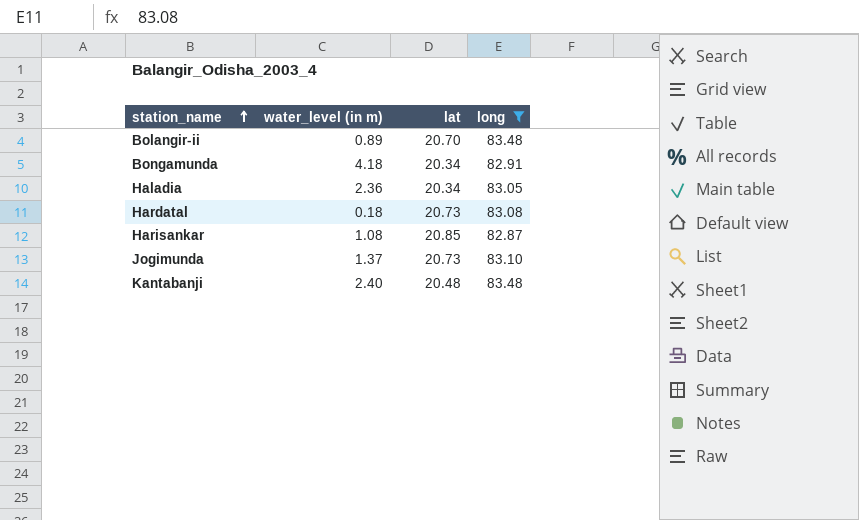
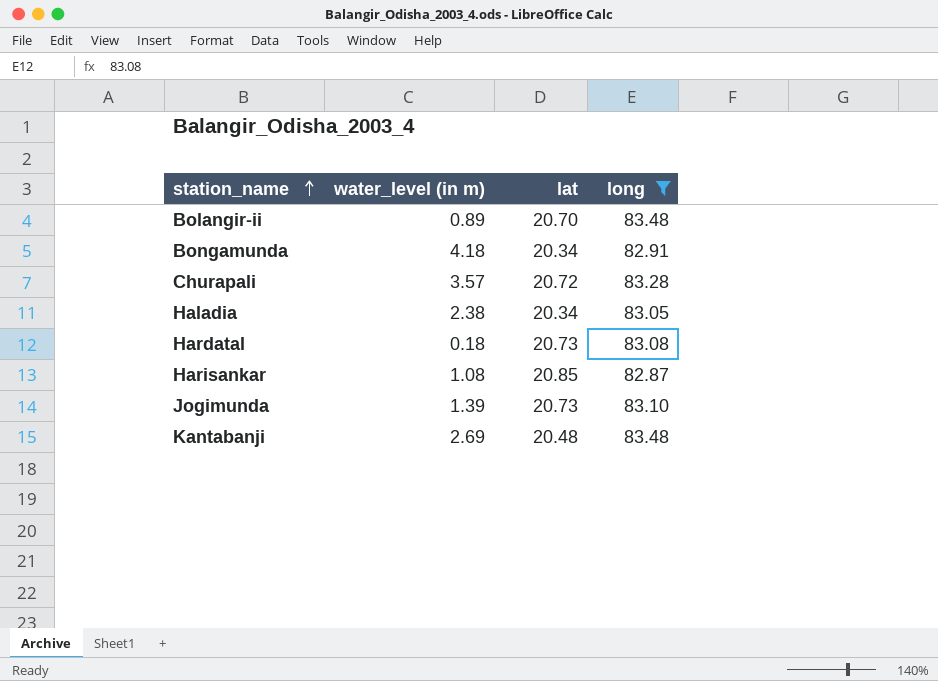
row Churapali: none -> 3.57 | 20.72 | 83.28
Haladia | water_level (in m): 2.36 -> 2.38
Jogimunda | water_level (in m): 1.37 -> 1.39
Kantabanji | water_level (in m): 2.40 -> 2.69

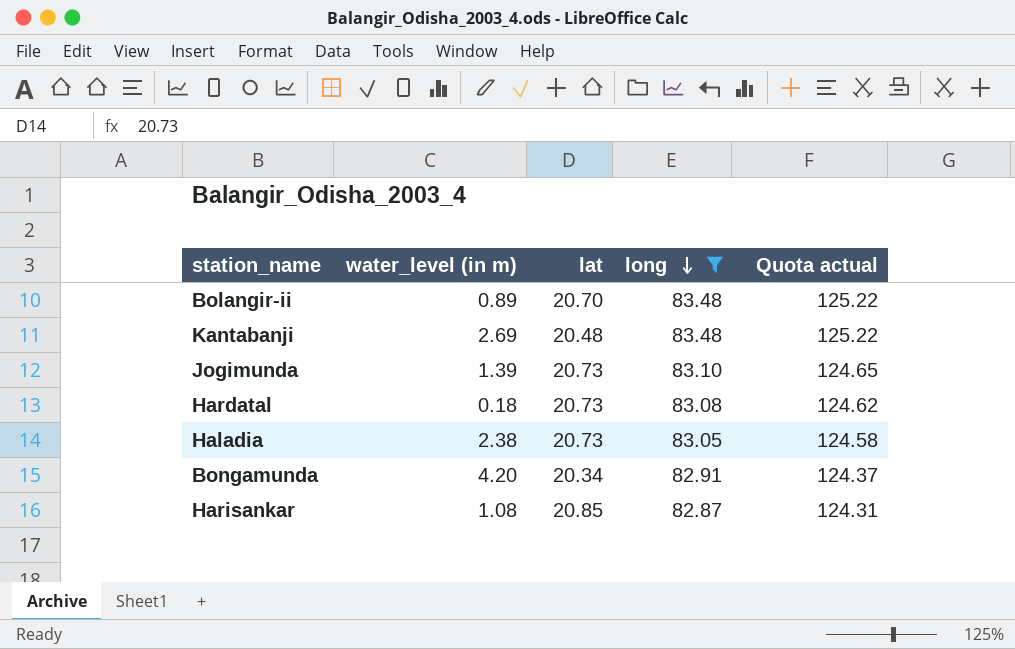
row order: station_name ascending -> long descending
column Quota actual | formula: none -> [long] * 1.5
row Churapali: 3.57 | 20.72 | 83.28 -> none
Haladia | lat: 20.34 -> 20.73
Bongamunda | water_level (in m): 4.18 -> 4.20

